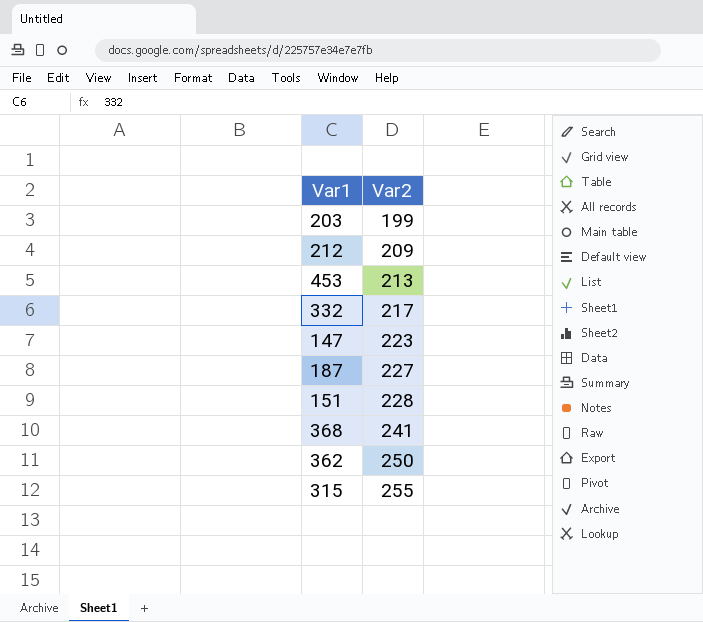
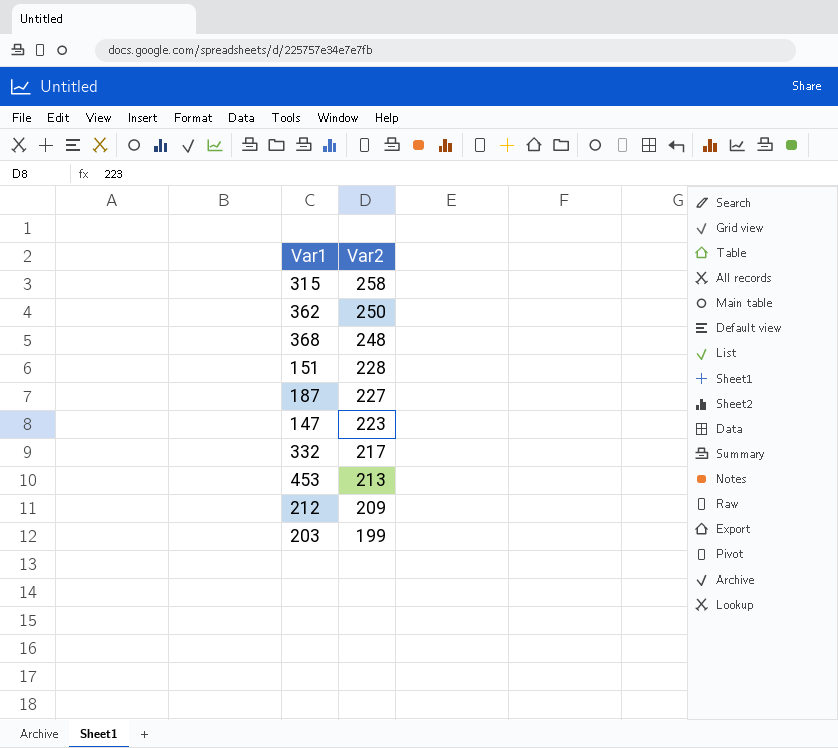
row order: Var2 ascending -> Var2 descending
315 | Var2: 255 -> 258
368 | Var2: 241 -> 248

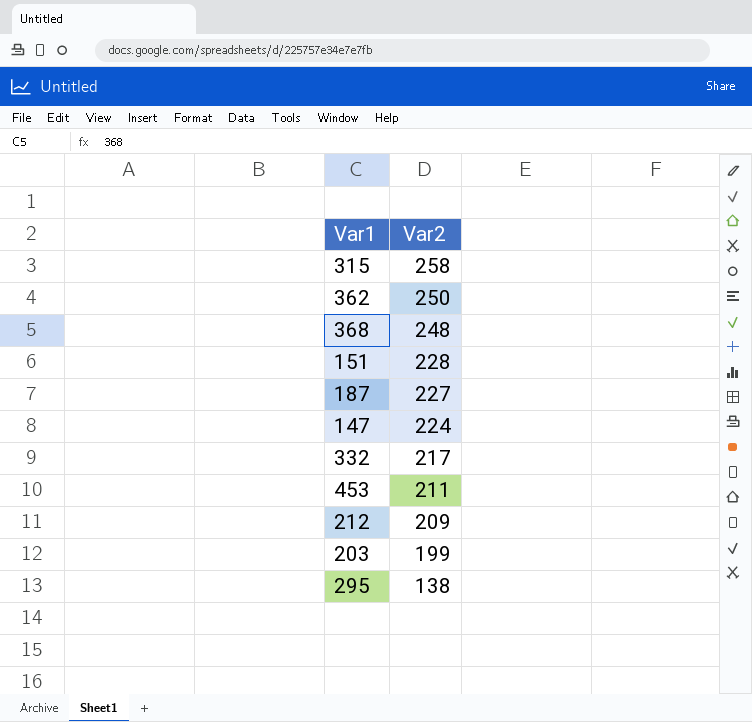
147 | Var2: 223 -> 224
453 | Var2: 213 -> 211
row 295: none -> 138

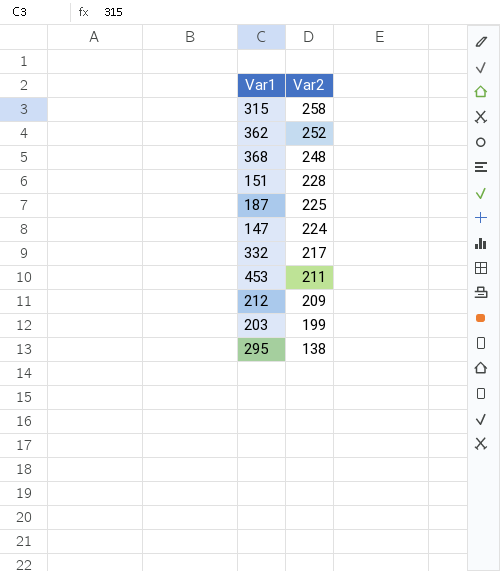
362 | Var2: 250 -> 252
187 | Var2: 227 -> 225

